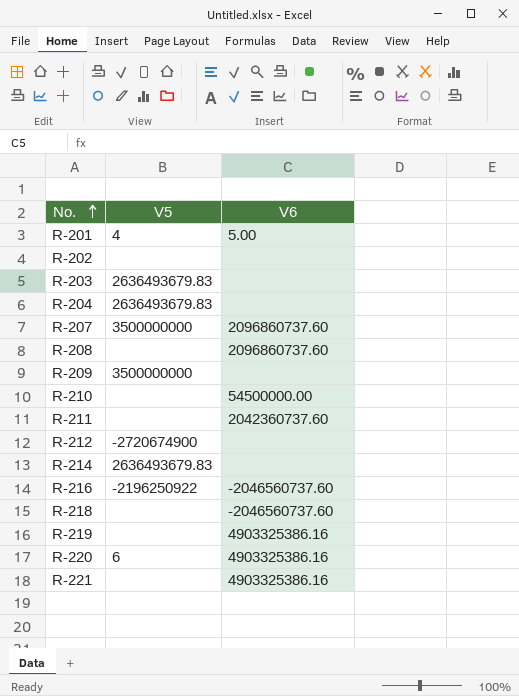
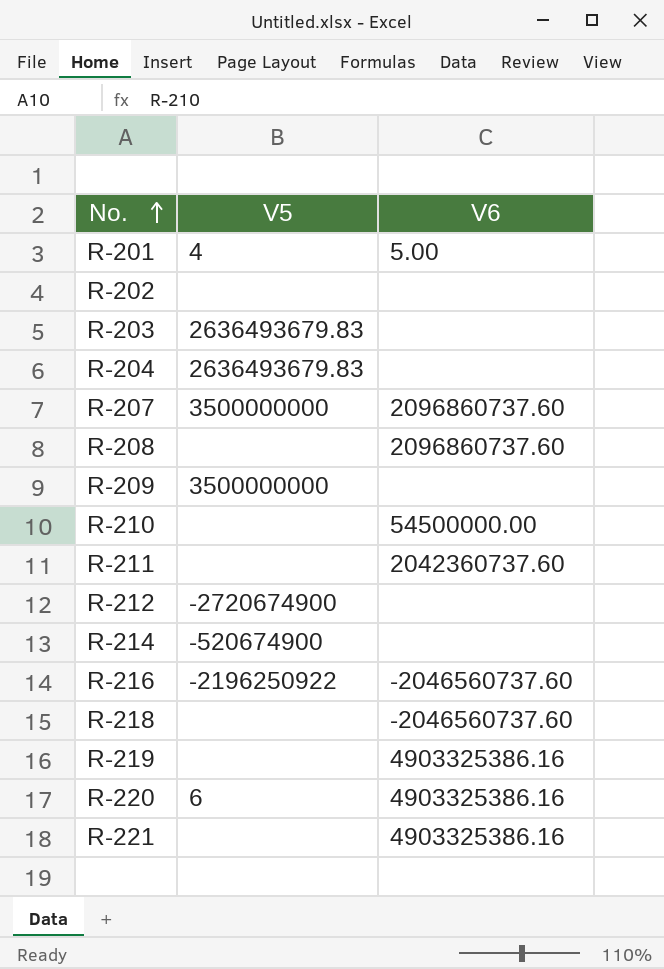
R-214 | V5: 2636493679.83 -> -520674900

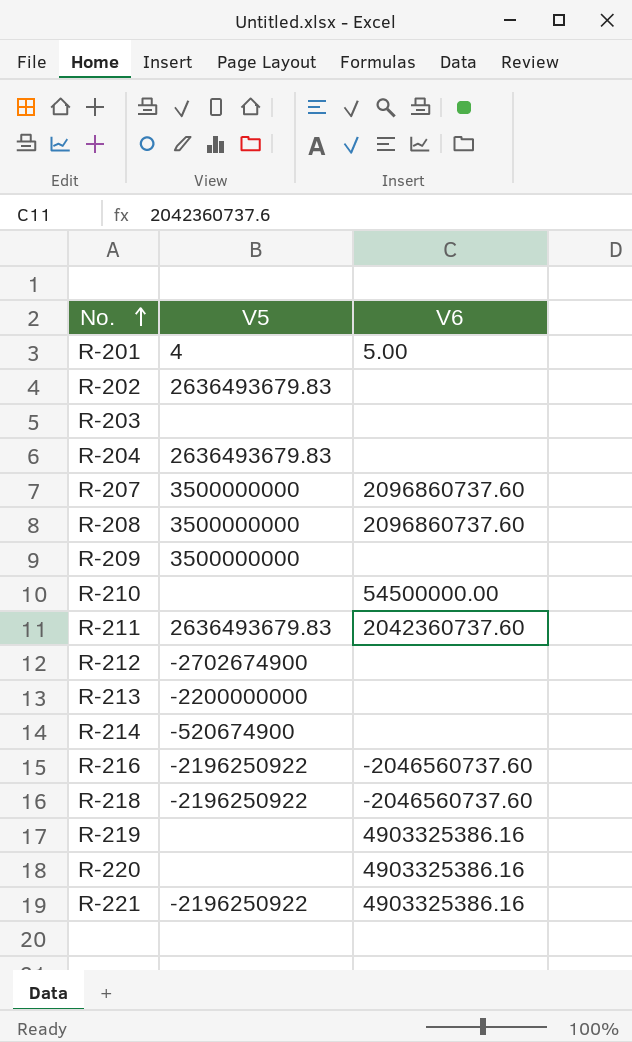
R-202 | V5: none -> 2636493679.83
R-203 | V5: 2636493679.83 -> none
R-208 | V5: none -> 3500000000
R-211 | V5: none -> 2636493679.83
R-212 | V5: -2720674900 -> -2702674900
row R-213: none -> -2200000000 | none
R-218 | V5: none -> -2196250922
R-220 | V5: 6 -> none
R-221 | V5: none -> -2196250922

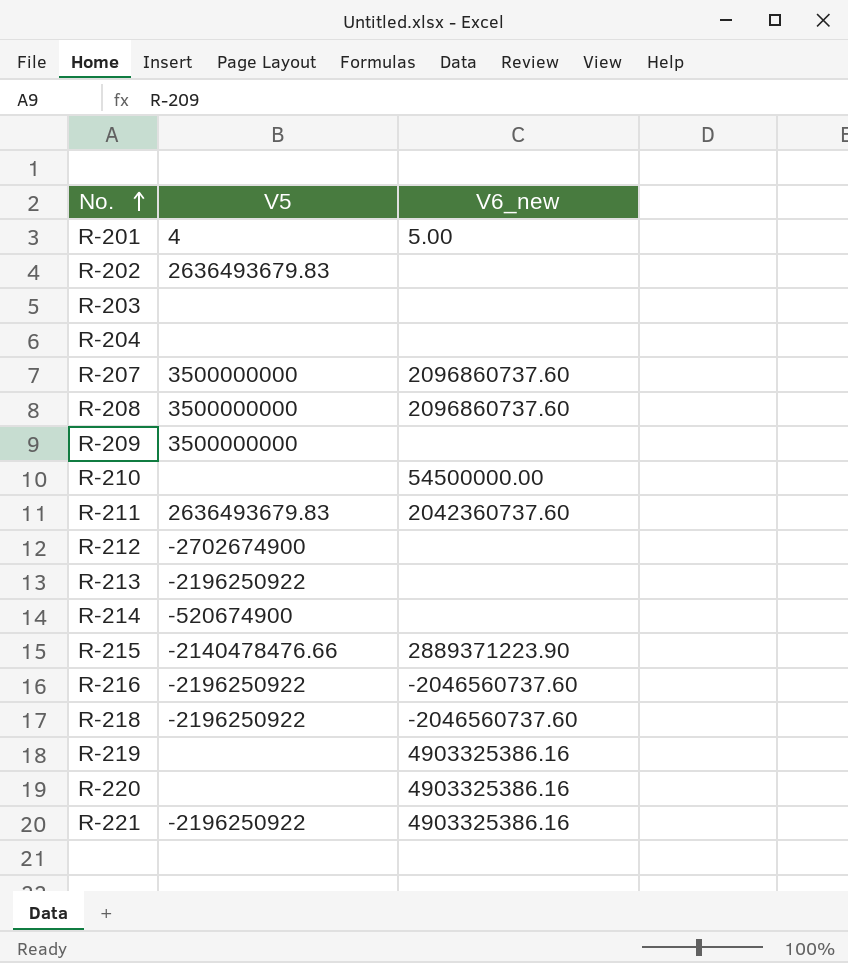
column name: V6 -> V6_new
R-204 | V5: 2636493679.83 -> none
R-213 | V5: -2200000000 -> -2196250922
row R-215: none -> -2140478476.66 | 2889371223.90

